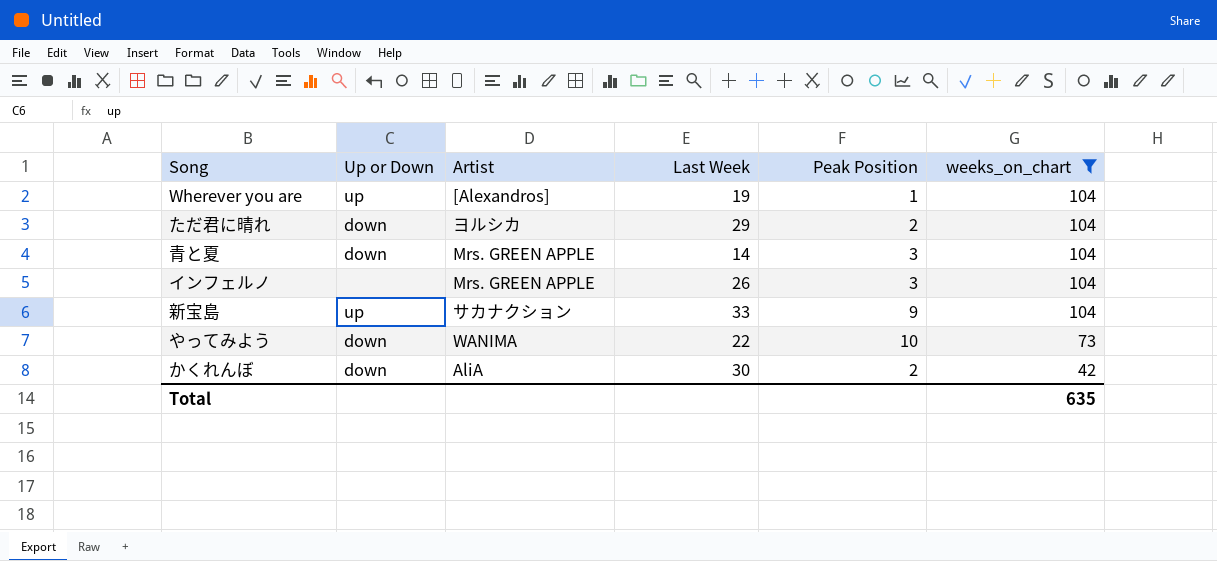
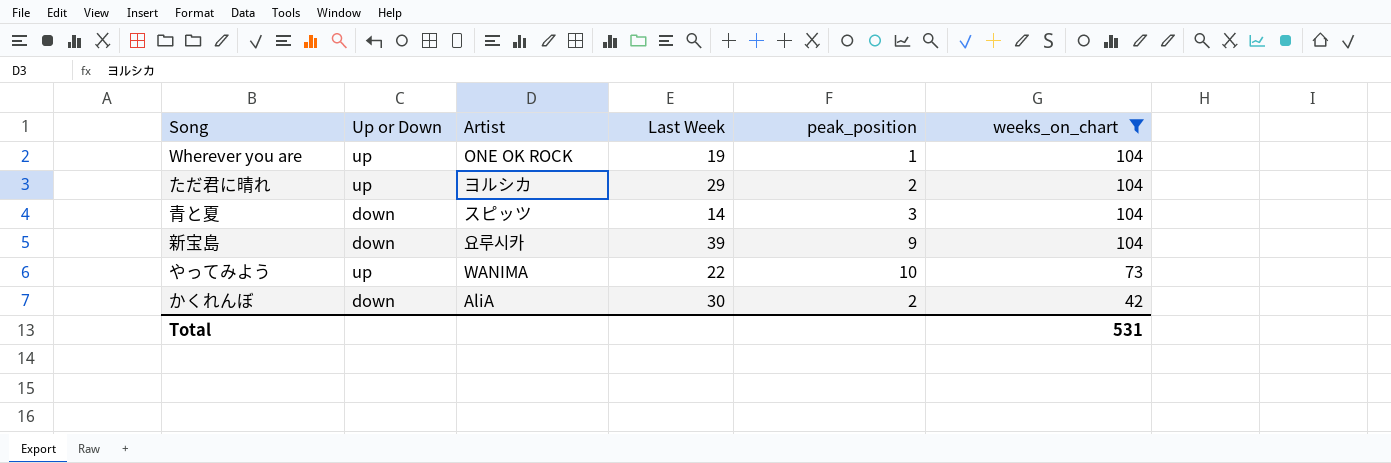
column name: Peak Position -> peak_position
row インフェルノ: none | Mrs. GREEN APPLE | 26 | 3 | 104 -> none
Wherever you are | Artist: [Alexandros] -> ONE OK ROCK
ただ君に晴れ | Up or Down: down -> up
青と夏 | Artist: Mrs. GREEN APPLE -> スピッツ
新宝島 | Up or Down: up -> down
新宝島 | Artist: サカナクション -> 요루시카
新宝島 | Last Week: 33 -> 39
やってみよう | Up or Down: down -> up
Total | weeks_on_chart: 635 -> 531

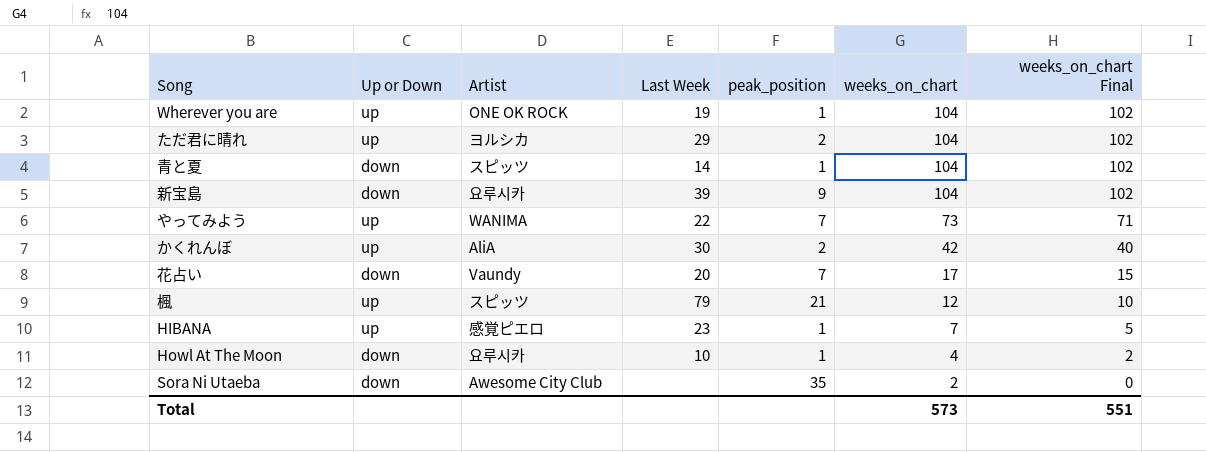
filter: weeks_on_chart >= 42 -> none
column weeks_on_chart Final | formula: none -> [weeks_on_chart] - 2
青と夏 | peak_position: 3 -> 1
やってみよう | peak_position: 10 -> 7
かくれんぼ | Up or Down: down -> up
Total | weeks_on_chart: 531 -> 573

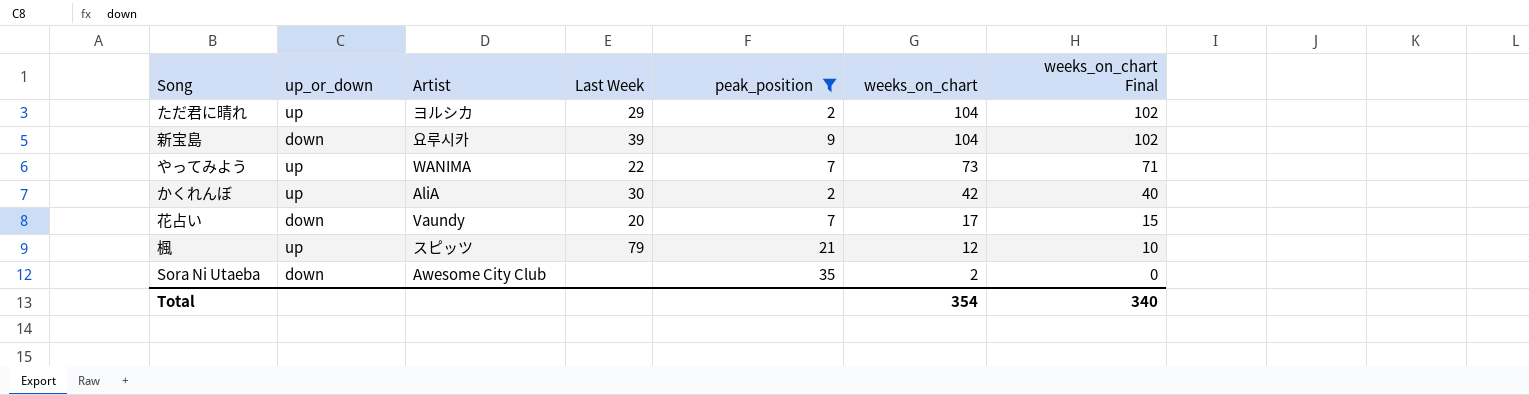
filter: none -> peak_position != 1
column name: Up or Down -> up_or_down
Total | weeks_on_chart: 573 -> 354
Total | weeks_on_chart Final: 551 -> 340

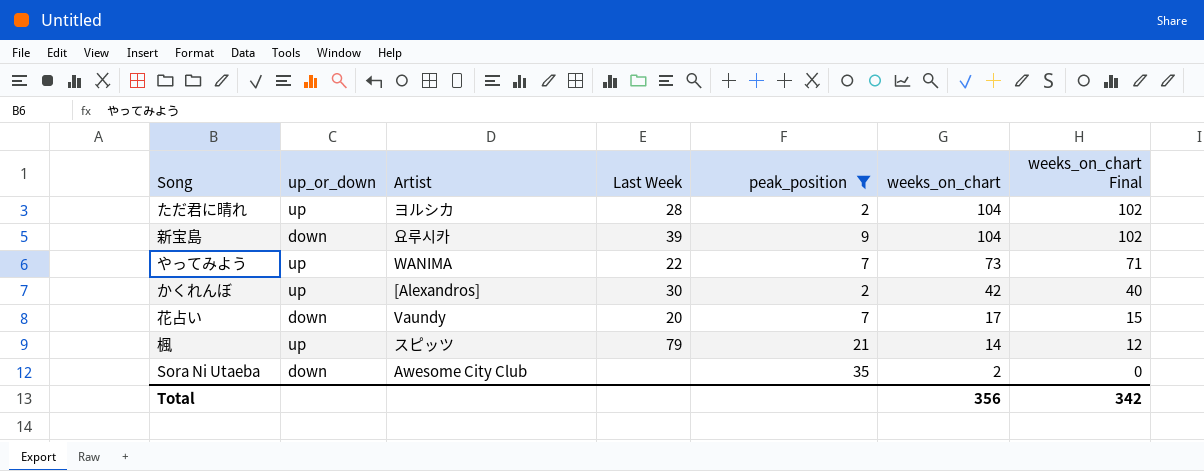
ただ君に晴れ | Last Week: 29 -> 28
かくれんぼ | Artist: AliA -> [Alexandros]
楓 | weeks_on_chart: 12 -> 14
楓 | weeks_on_chart Final: 10 -> 12
Total | weeks_on_chart: 354 -> 356
Total | weeks_on_chart Final: 340 -> 342

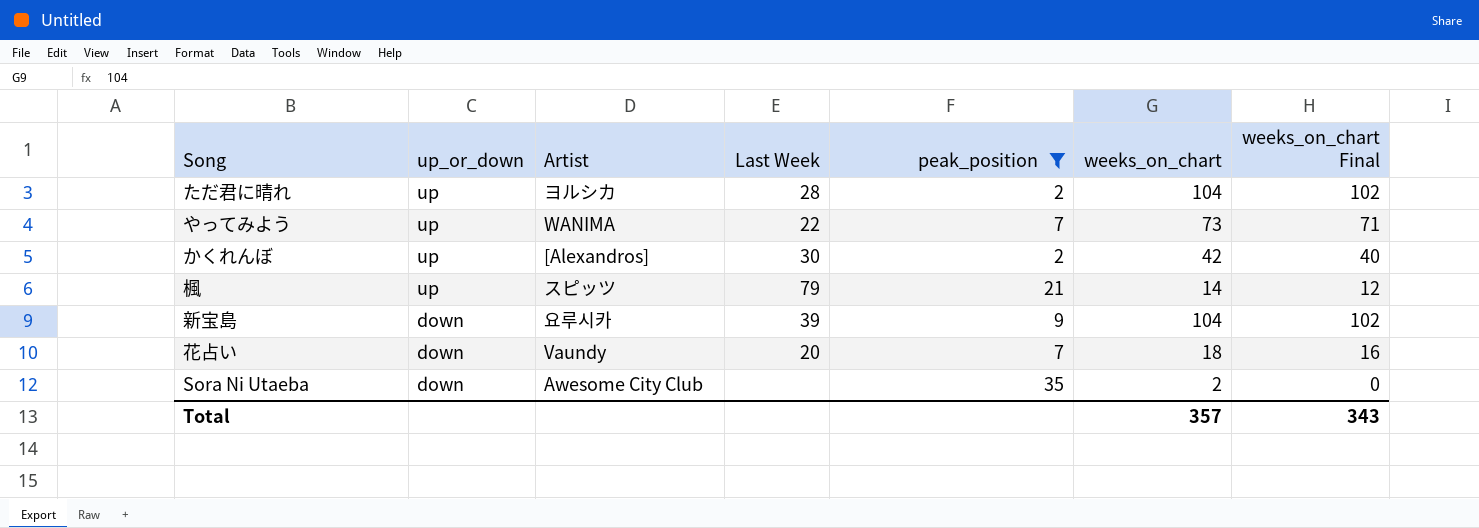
row order: weeks_on_chart descending -> up_or_down descending
花占い | weeks_on_chart: 17 -> 18
花占い | weeks_on_chart Final: 15 -> 16
Total | weeks_on_chart: 356 -> 357
Total | weeks_on_chart Final: 342 -> 343

